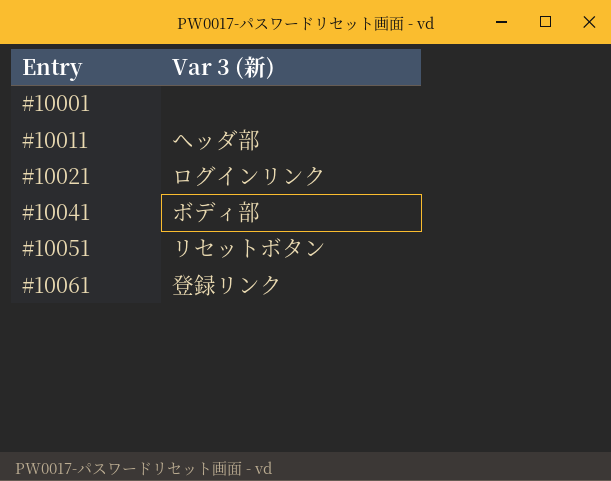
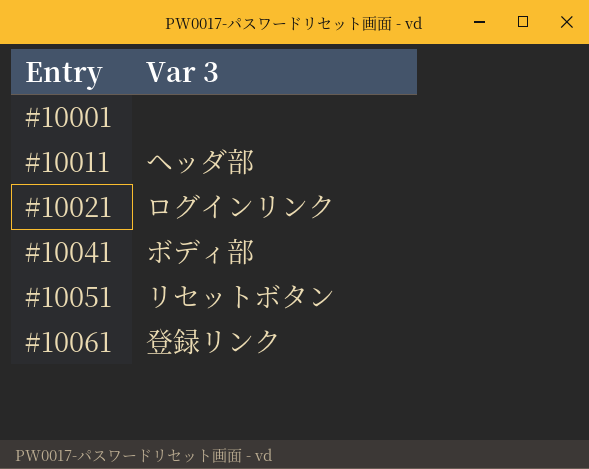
column name: Var 3 (新) -> Var 3

